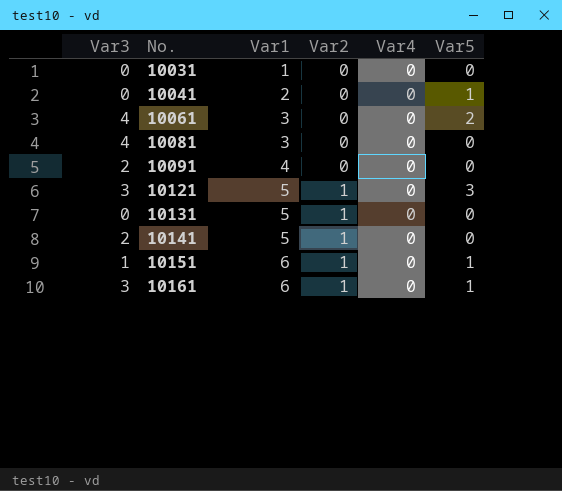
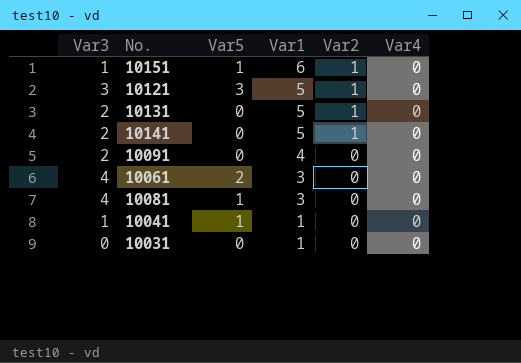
row order: No. ascending -> Var1 descending
column Var5 | position: 6 -> 3
row 10161: 3 | 6 | 1 | 0 | 1 -> none
10131 | Var3: 0 -> 2
10081 | Var5: 0 -> 1
10041 | Var3: 0 -> 1
10041 | Var1: 2 -> 1

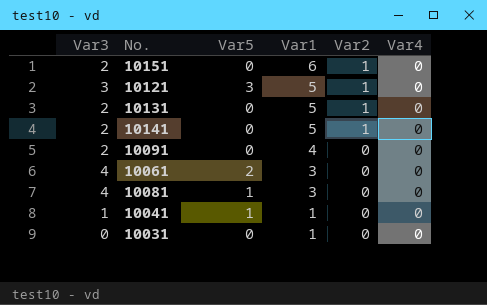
10151 | Var3: 1 -> 2
10151 | Var5: 1 -> 0

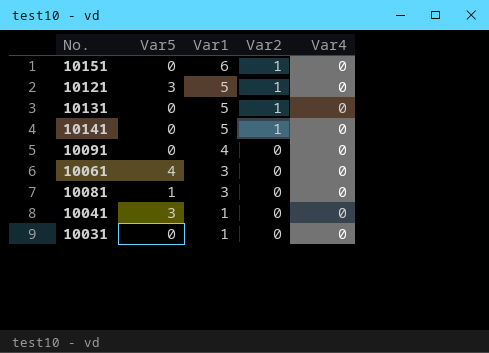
column Var3 | position: 1 -> none
10061 | Var5: 2 -> 4
10041 | Var5: 1 -> 3

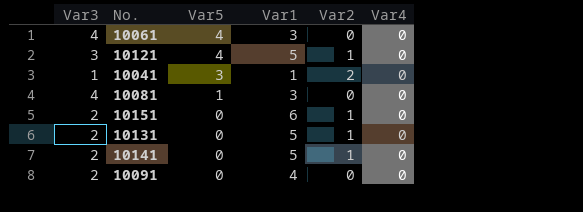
row order: Var1 descending -> Var5 descending
column Var3 | position: none -> 1
row 10031: 0 | 1 | 0 | 0 -> none
10121 | Var5: 3 -> 4
10041 | Var2: 0 -> 2

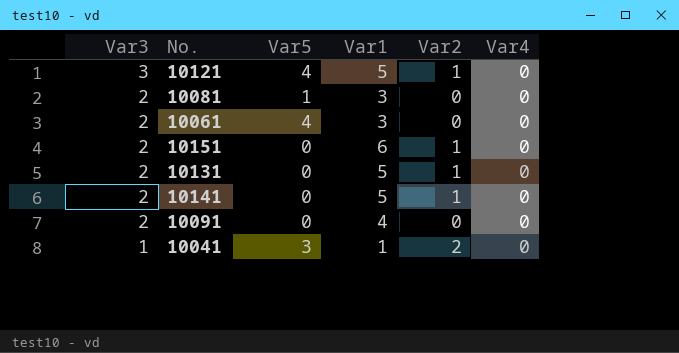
row order: Var5 descending -> Var3 descending
10081 | Var3: 4 -> 2
10061 | Var3: 4 -> 2

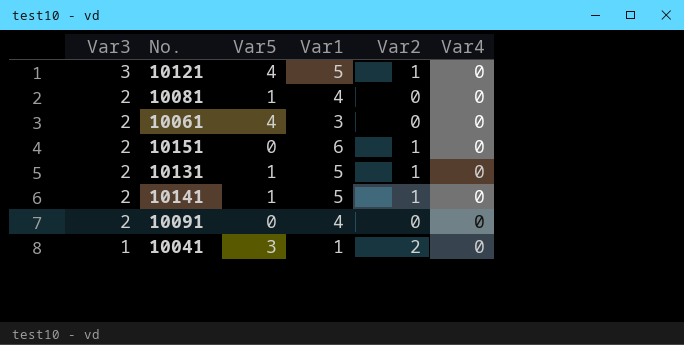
10081 | Var1: 3 -> 4
10131 | Var5: 0 -> 1
10141 | Var5: 0 -> 1

